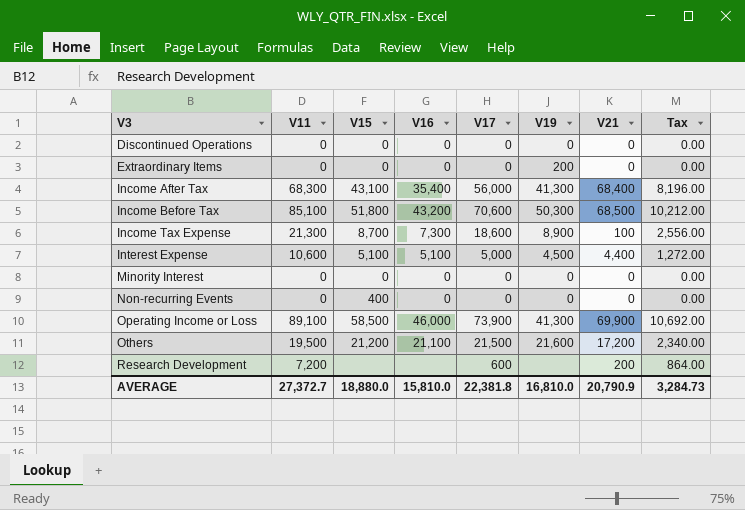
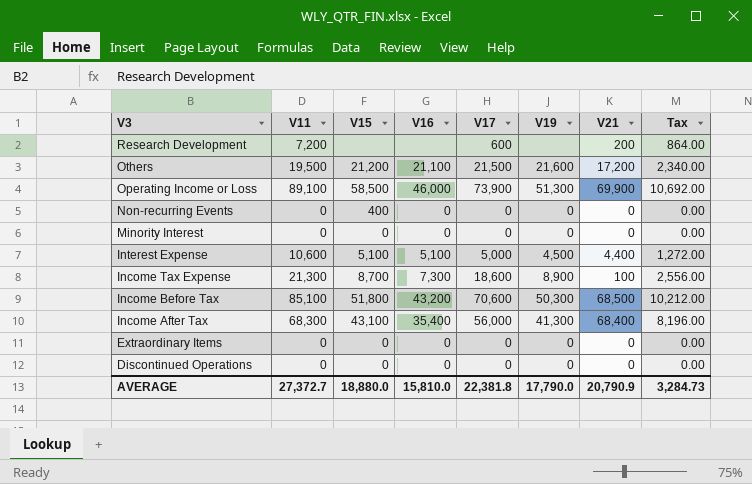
row order: V3 ascending -> V3 descending
Operating Income or Loss | V19: 41,300 -> 51,300
Extraordinary Items | V19: 200 -> 0
AVERAGE | V19: 16,810.0 -> 17,790.0

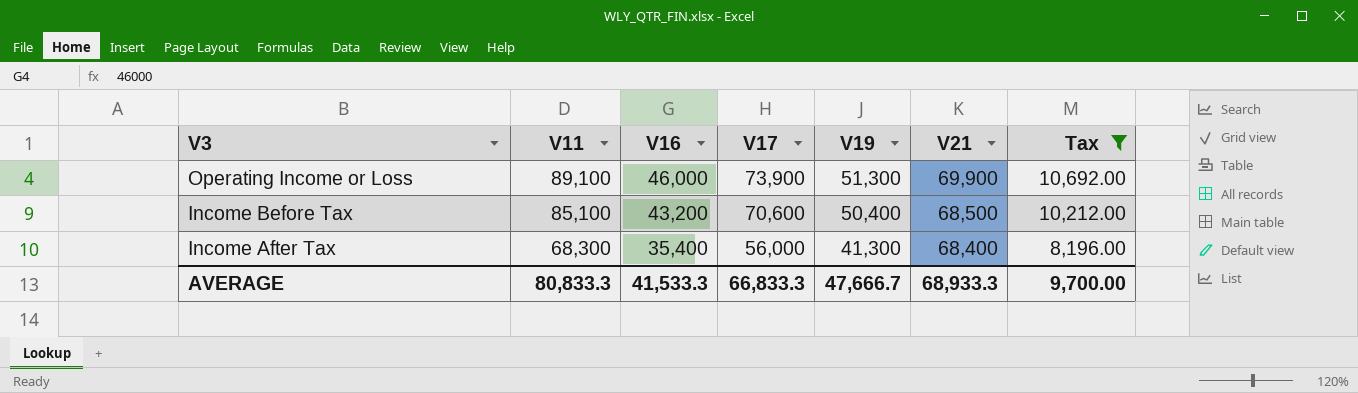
filter: none -> Tax >= 8,196.00
column V15 | position: 3 -> none
Income Before Tax | V19: 50,300 -> 50,400
AVERAGE | V11: 27,372.7 -> 80,833.3
AVERAGE | V16: 15,810.0 -> 41,533.3
AVERAGE | V17: 22,381.8 -> 66,833.3
AVERAGE | V19: 17,790.0 -> 47,666.7
AVERAGE | V21: 20,790.9 -> 68,933.3
AVERAGE | Tax: 3,284.73 -> 9,700.00

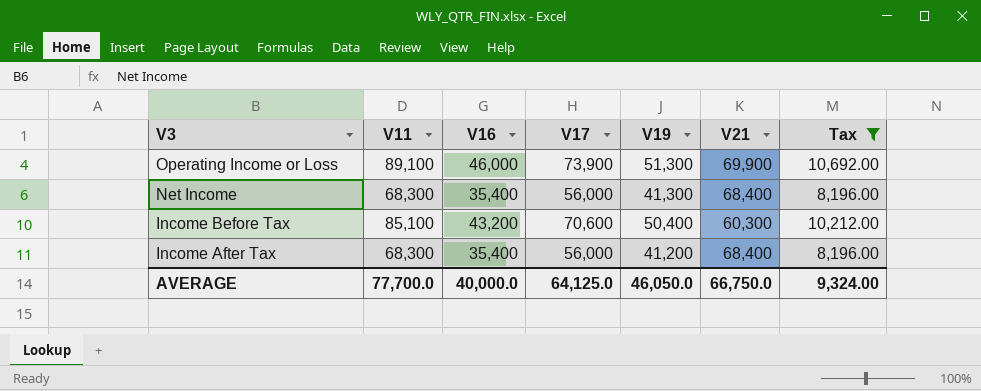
row Net Income: none -> 68,300 | 35,400 | 56,000 | 41,300 | 68,400 | 8,196.00
Income Before Tax | V21: 68,500 -> 60,300
Income After Tax | V19: 41,300 -> 41,200
AVERAGE | V11: 80,833.3 -> 77,700.0
AVERAGE | V16: 41,533.3 -> 40,000.0
AVERAGE | V17: 66,833.3 -> 64,125.0
AVERAGE | V19: 47,666.7 -> 46,050.0
AVERAGE | V21: 68,933.3 -> 66,750.0
AVERAGE | Tax: 9,700.00 -> 9,324.00

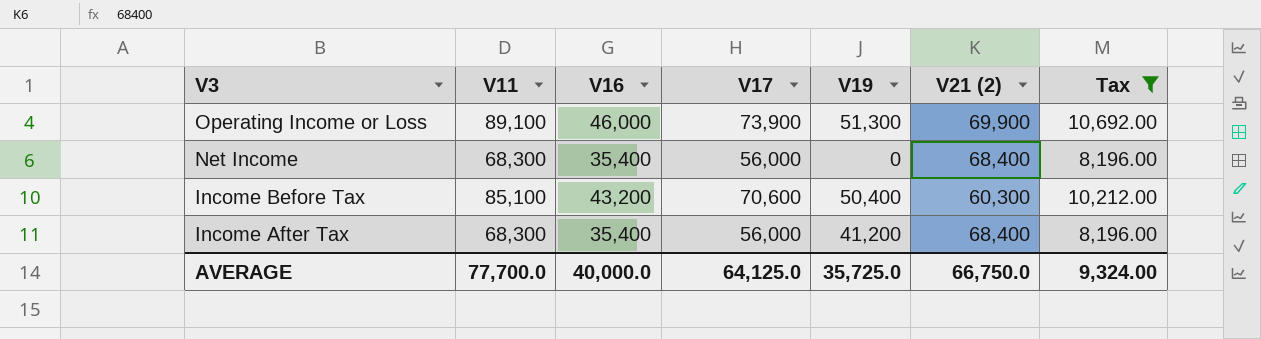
column name: V21 -> V21 (2)
Net Income | V19: 41,300 -> 0
AVERAGE | V19: 46,050.0 -> 35,725.0

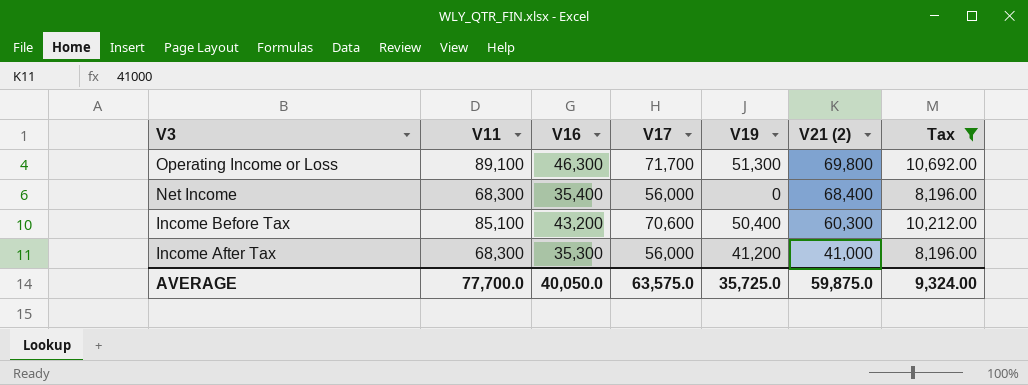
Operating Income or Loss | V16: 46,000 -> 46,300
Operating Income or Loss | V17: 73,900 -> 71,700
Operating Income or Loss | V21 (2): 69,900 -> 69,800
Income After Tax | V16: 35,400 -> 35,300
Income After Tax | V21 (2): 68,400 -> 41,000
AVERAGE | V16: 40,000.0 -> 40,050.0
AVERAGE | V17: 64,125.0 -> 63,575.0
AVERAGE | V21 (2): 66,750.0 -> 59,875.0

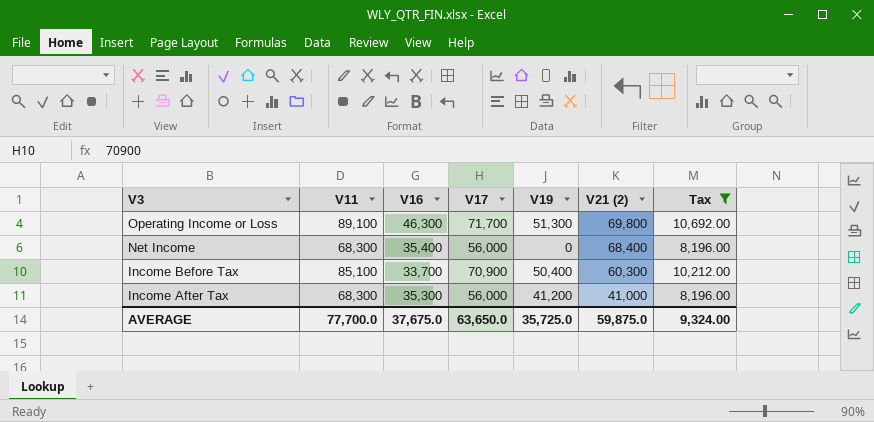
Income Before Tax | V16: 43,200 -> 33,700
Income Before Tax | V17: 70,600 -> 70,900
AVERAGE | V16: 40,050.0 -> 37,675.0
AVERAGE | V17: 63,575.0 -> 63,650.0

